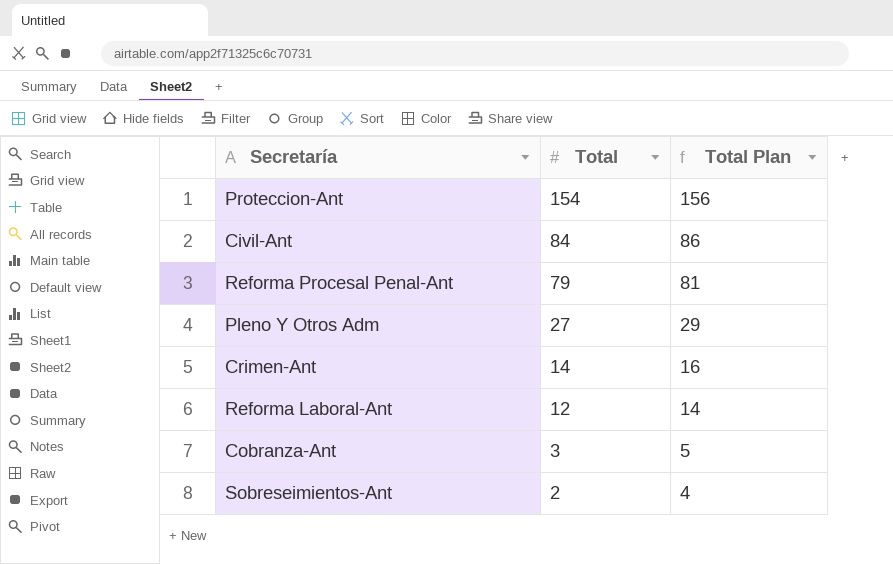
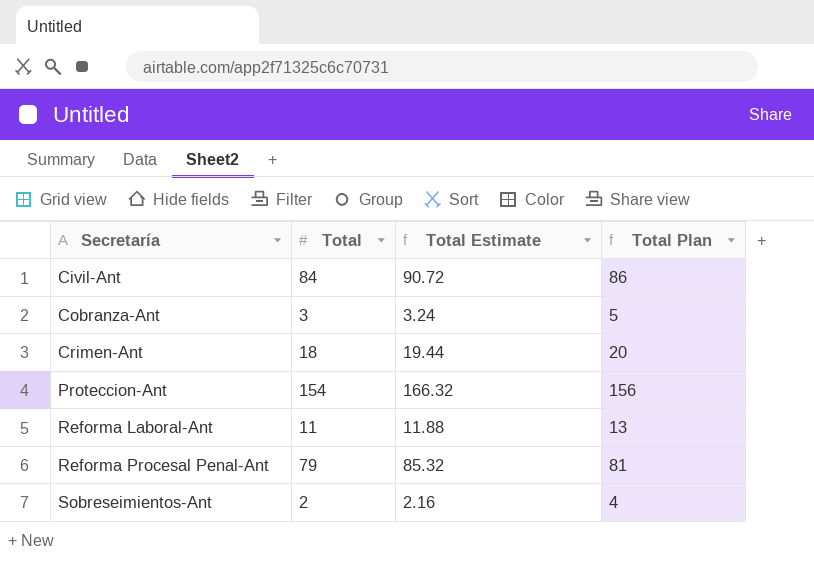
row order: Total descending -> Secretaría ascending
column Total Estimate | formula: none -> [Total] * 1.08
row Pleno Y Otros Adm: 27 | 29 -> none
Crimen-Ant | Total: 14 -> 18
Crimen-Ant | Total Plan: 16 -> 20
Reforma Laboral-Ant | Total: 12 -> 11
Reforma Laboral-Ant | Total Plan: 14 -> 13

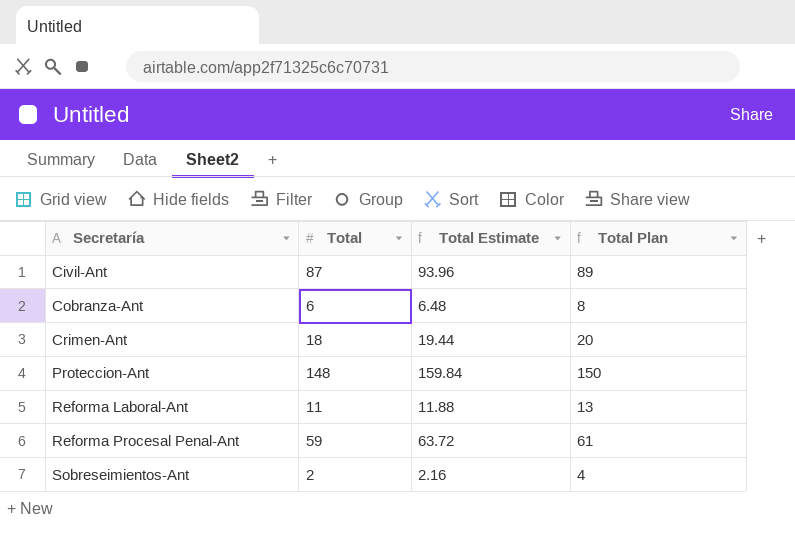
Civil-Ant | Total: 84 -> 87
Civil-Ant | Total Estimate: 90.72 -> 93.96
Civil-Ant | Total Plan: 86 -> 89
Cobranza-Ant | Total: 3 -> 6
Cobranza-Ant | Total Estimate: 3.24 -> 6.48
Cobranza-Ant | Total Plan: 5 -> 8
Proteccion-Ant | Total: 154 -> 148
Proteccion-Ant | Total Estimate: 166.32 -> 159.84
Proteccion-Ant | Total Plan: 156 -> 150
Reforma Procesal Penal-Ant | Total: 79 -> 59
Reforma Procesal Penal-Ant | Total Estimate: 85.32 -> 63.72
Reforma Procesal Penal-Ant | Total Plan: 81 -> 61

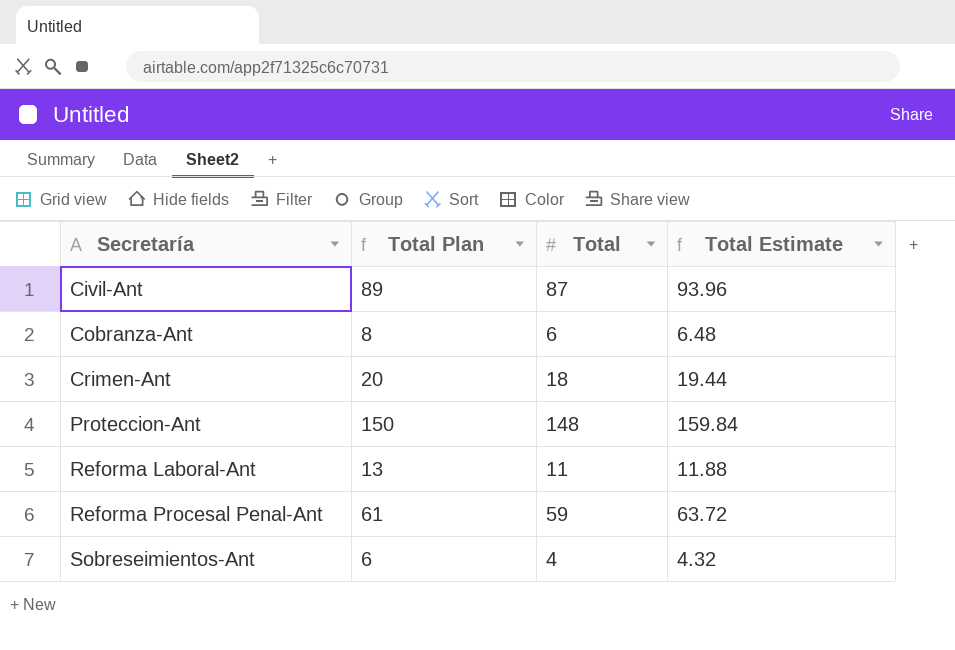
column Total Plan | position: 4 -> 2
Sobreseimientos-Ant | Total Plan: 4 -> 6
Sobreseimientos-Ant | Total: 2 -> 4
Sobreseimientos-Ant | Total Estimate: 2.16 -> 4.32

